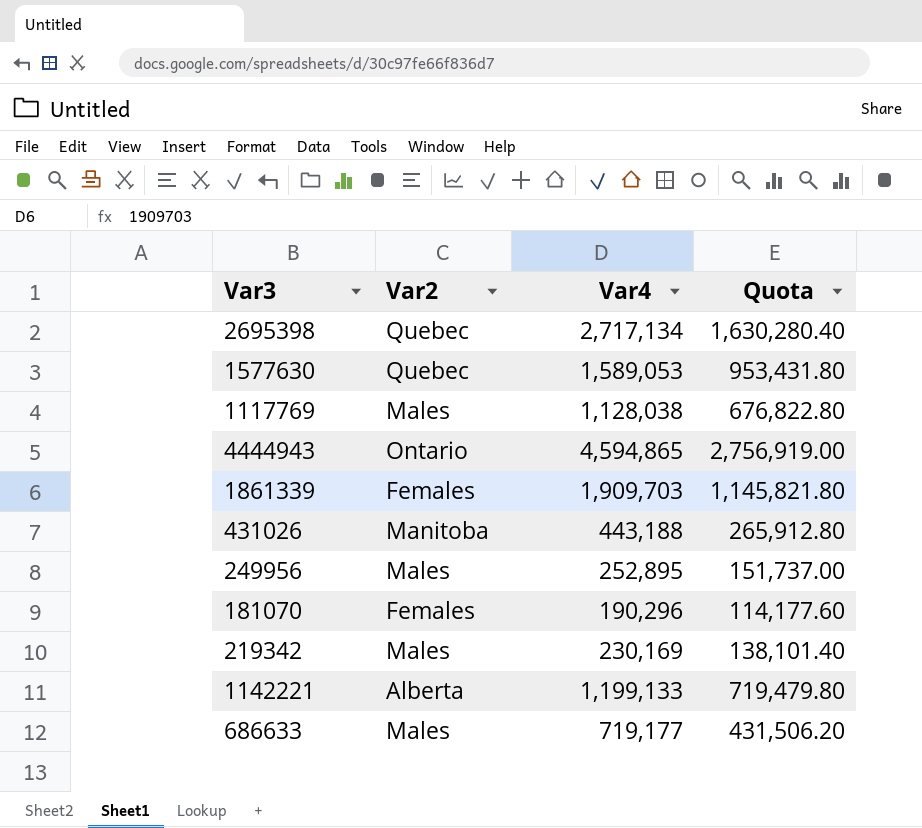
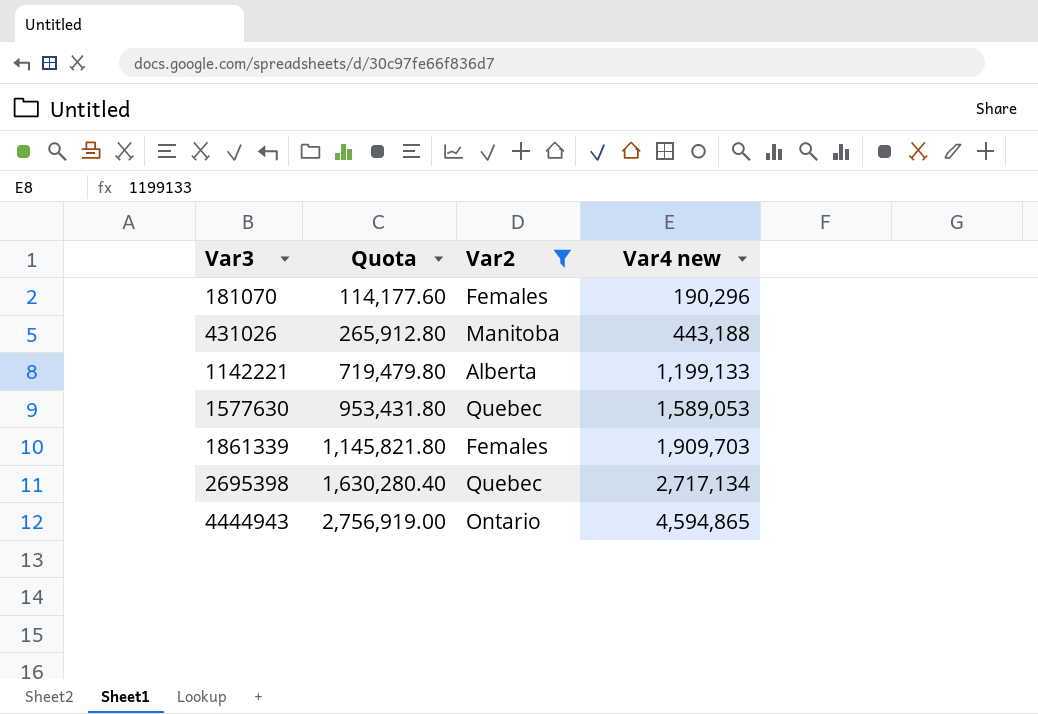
filter: none -> Var2 != Males
row order: none -> Var3 ascending
column Quota | position: 4 -> 2
column name: Var4 -> Var4 new

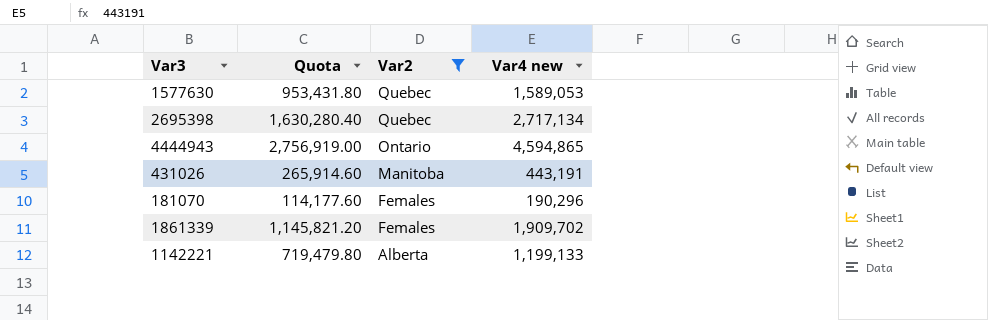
row order: Var3 ascending -> Var2 descending
431026 | Quota: 265,912.80 -> 265,914.60
431026 | Var4 new: 443,188 -> 443,191
1861339 | Quota: 1,145,821.80 -> 1,145,821.20
1861339 | Var4 new: 1,909,703 -> 1,909,702

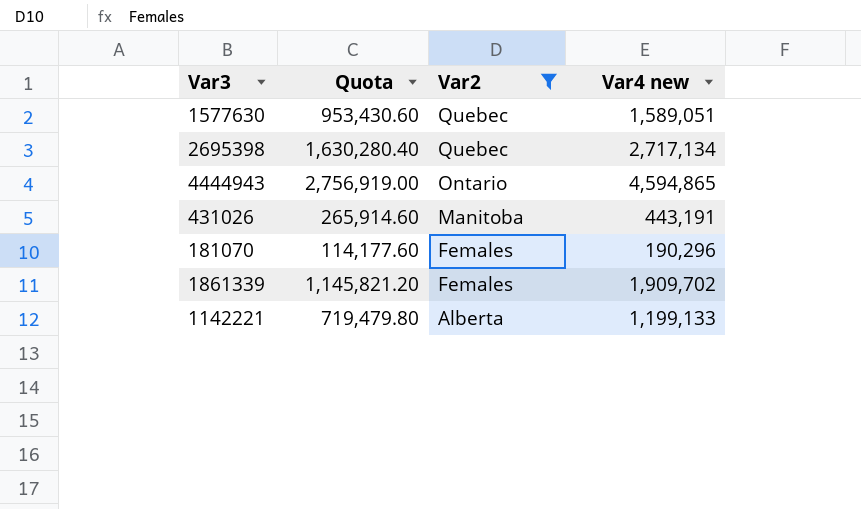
1577630 | Quota: 953,431.80 -> 953,430.60
1577630 | Var4 new: 1,589,053 -> 1,589,051

